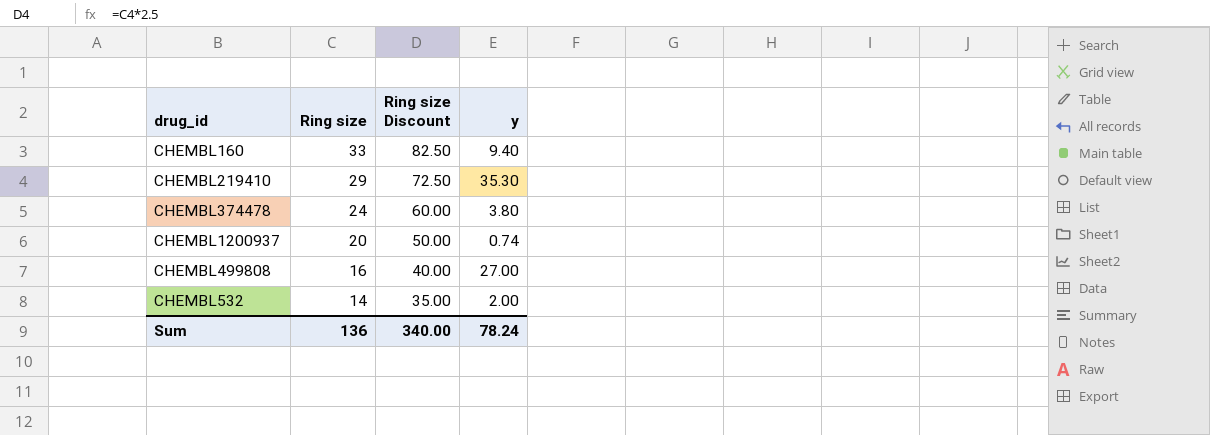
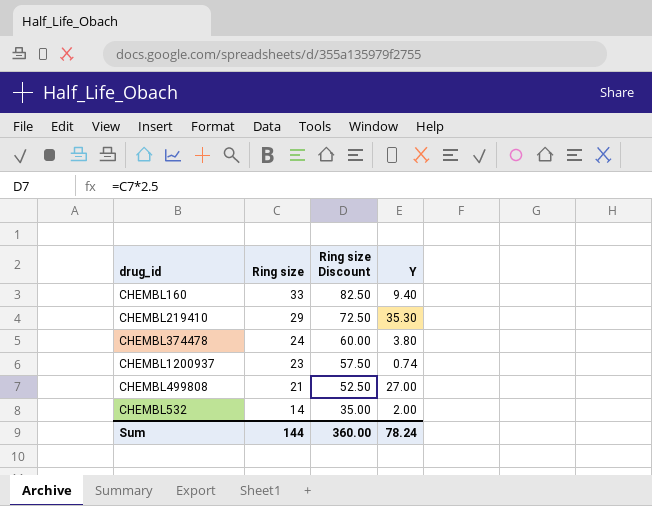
column name: y -> Y
CHEMBL1200937 | Ring size: 20 -> 23
CHEMBL1200937 | Ring size Discount: 50.00 -> 57.50
CHEMBL499808 | Ring size: 16 -> 21
CHEMBL499808 | Ring size Discount: 40.00 -> 52.50
Sum | Ring size: 136 -> 144
Sum | Ring size Discount: 340.00 -> 360.00

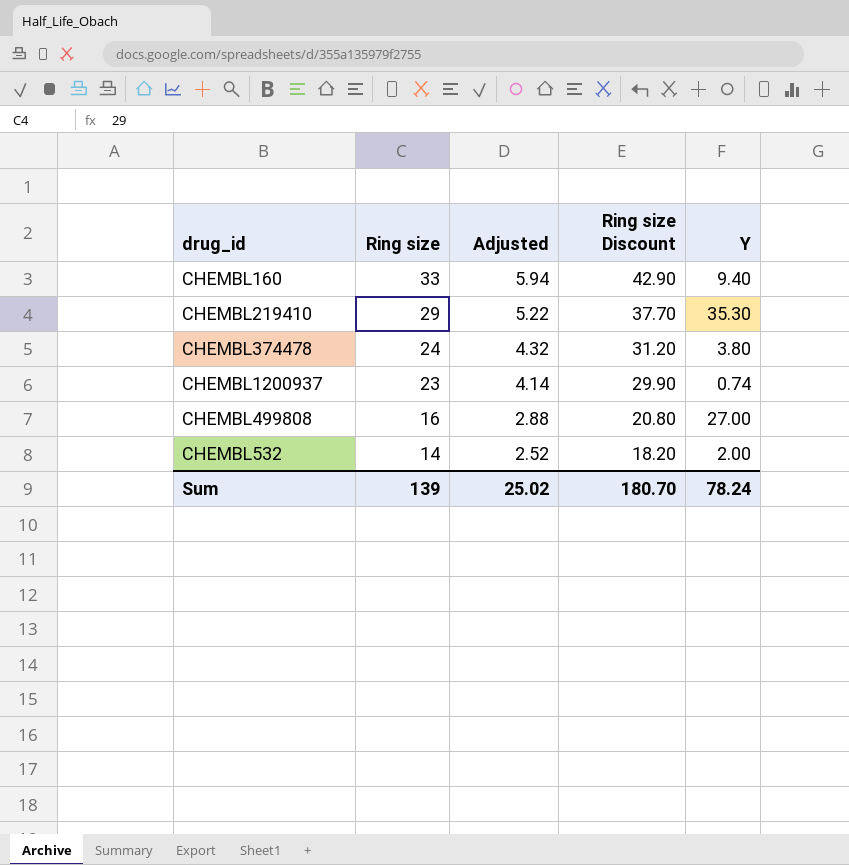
column Adjusted | formula: none -> [Ring size] * 0.18
column Ring size Discount | formula: [Ring size] * 2.5 -> [Ring size] * 1.3
CHEMBL499808 | Ring size: 21 -> 16
Sum | Ring size: 144 -> 139
Sum | Ring size Discount: 360.00 -> 180.70

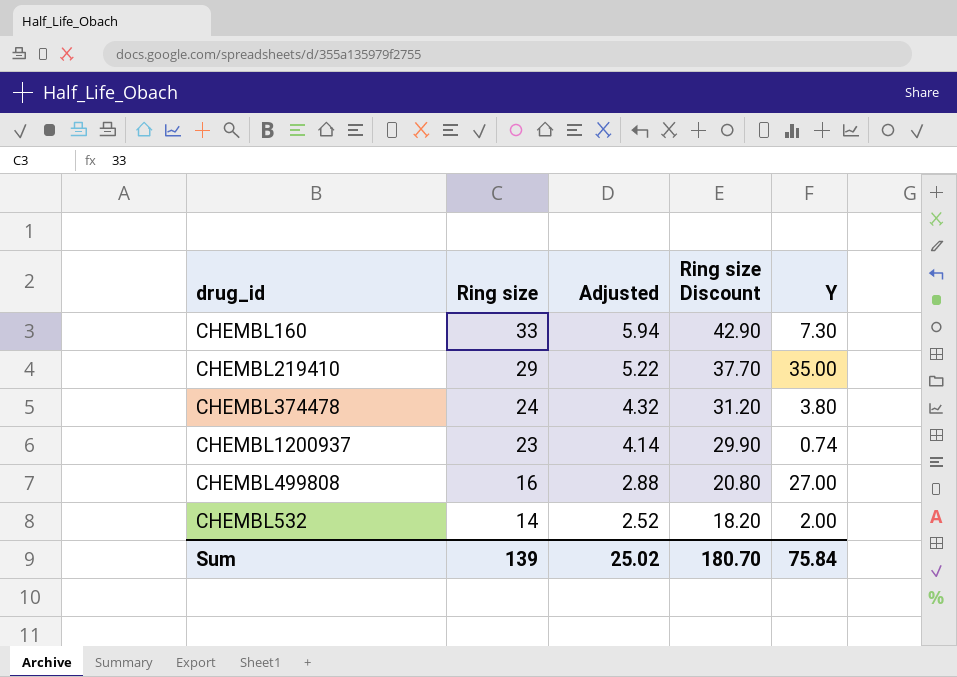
CHEMBL160 | Y: 9.40 -> 7.30
CHEMBL219410 | Y: 35.30 -> 35.00
Sum | Y: 78.24 -> 75.84

